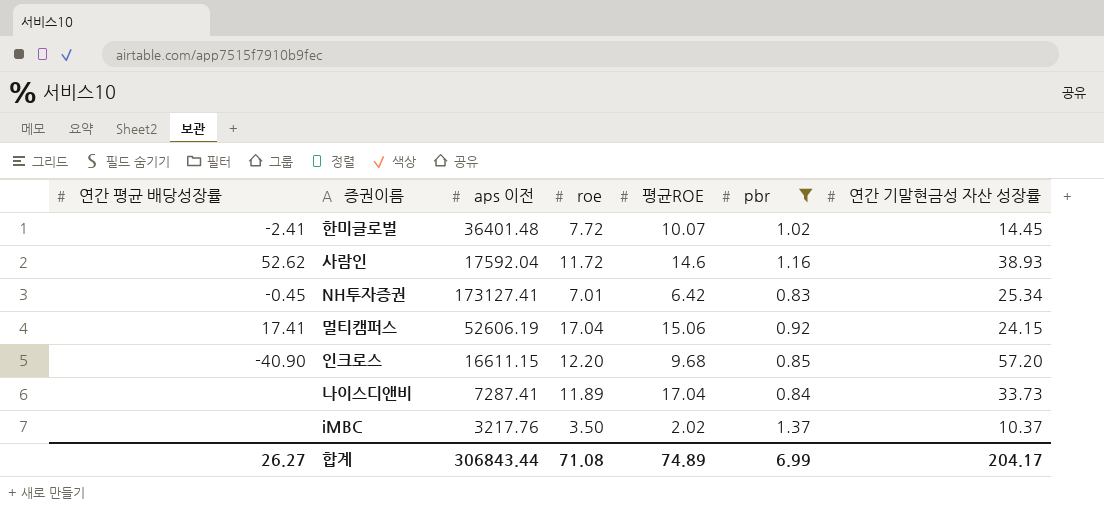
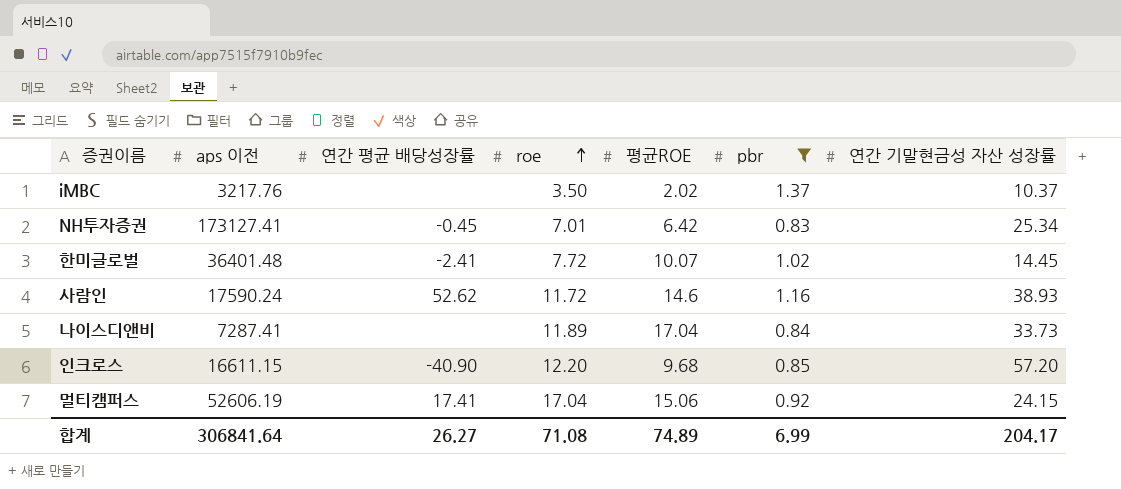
row order: none -> roe ascending
column 연간 평균 배당성장률 | position: 1 -> 3
사람인 | aps 이전: 17592.04 -> 17590.24
합계 | aps 이전: 306843.44 -> 306841.64

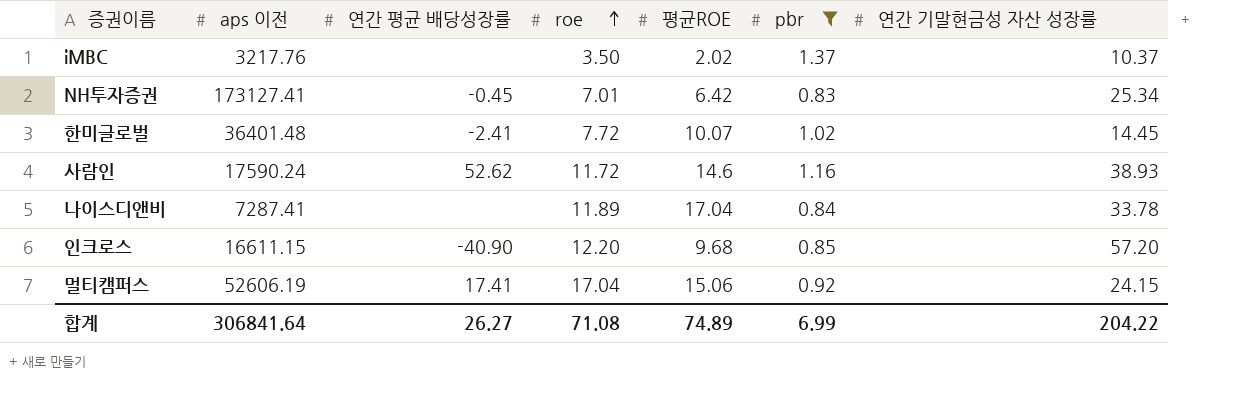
나이스디앤비 | 연간 기말현금성 자산 성장률: 33.73 -> 33.78
합계 | 연간 기말현금성 자산 성장률: 204.17 -> 204.22

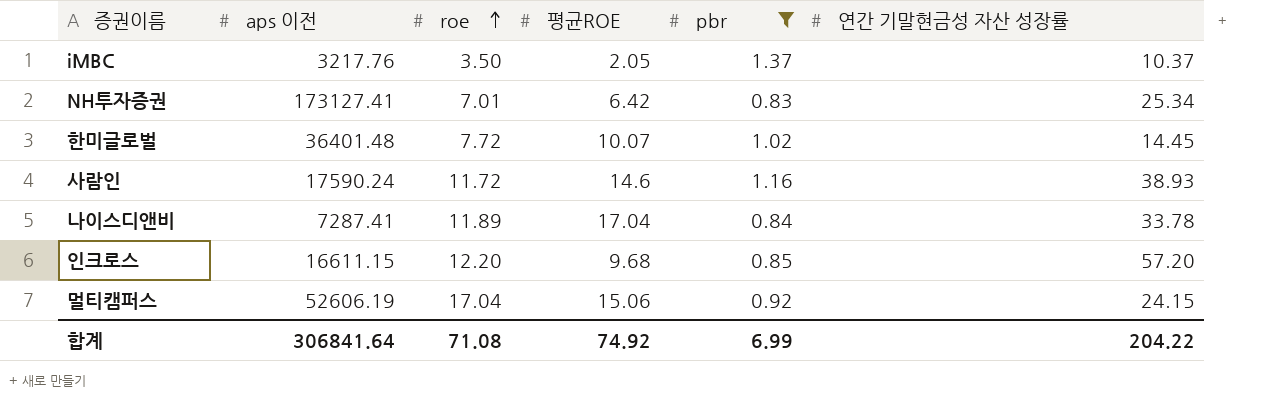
column 연간 평균 배당성장률 | position: 3 -> none
iMBC | 평균ROE: 2.02 -> 2.05
합계 | 평균ROE: 74.89 -> 74.92

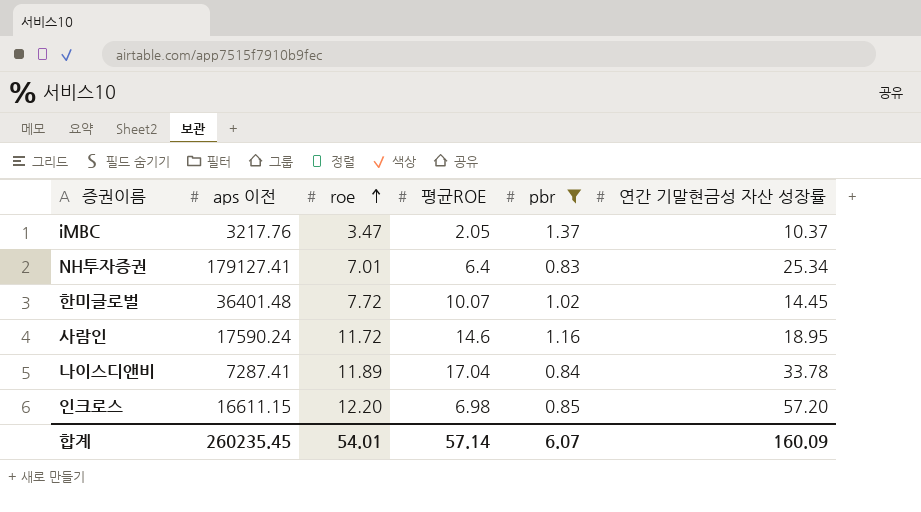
row 멀티캠퍼스: 52606.19 | 17.04 | 15.06 | 0.92 | 24.15 -> none
iMBC | roe: 3.50 -> 3.47
NH투자증권 | aps 이전: 173127.41 -> 179127.41
NH투자증권 | 평균ROE: 6.42 -> 6.4
사람인 | 연간 기말현금성 자산 성장률: 38.93 -> 18.95
인크로스 | 평균ROE: 9.68 -> 6.98
합계 | aps 이전: 306841.64 -> 260235.45
합계 | roe: 71.08 -> 54.01
합계 | 평균ROE: 74.92 -> 57.14
합계 | pbr: 6.99 -> 6.07
합계 | 연간 기말현금성 자산 성장률: 204.22 -> 160.09

